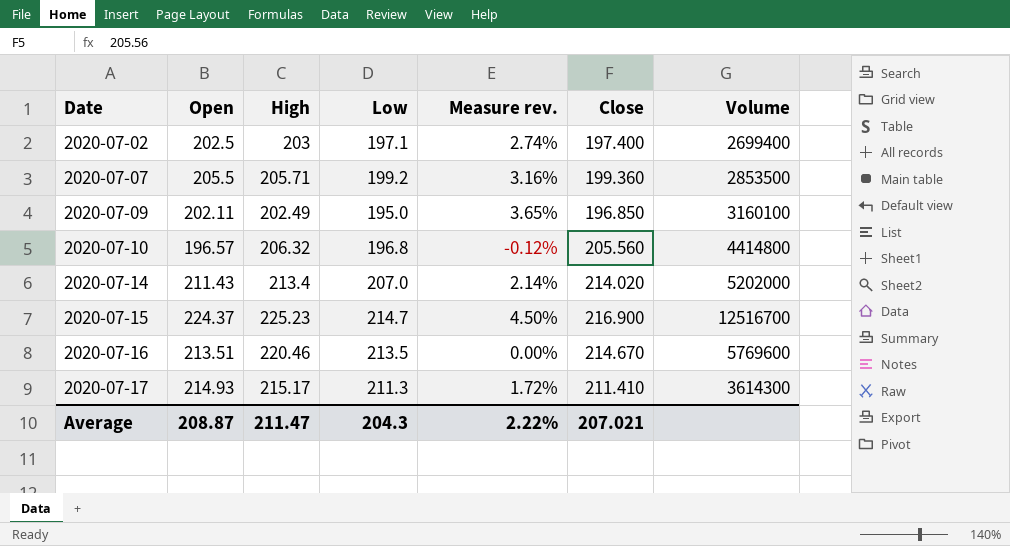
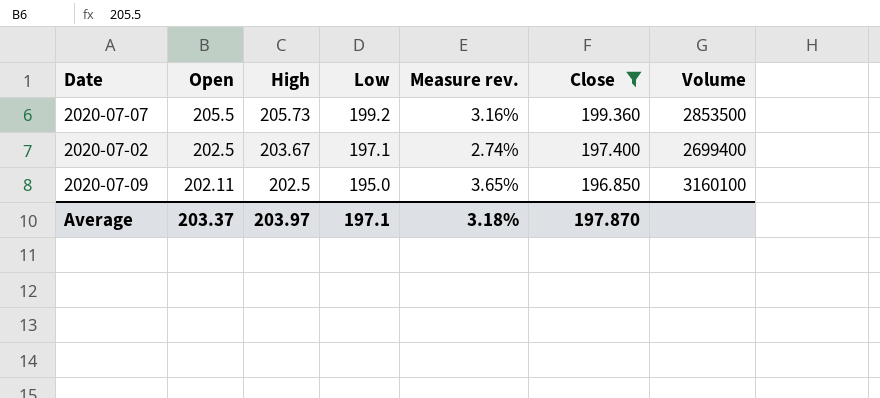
filter: none -> Close <= 199.360
row order: Date ascending -> Open descending
2020-07-07 | High: 205.71 -> 205.73
2020-07-02 | High: 203 -> 203.67
2020-07-09 | High: 202.49 -> 202.5
Average | Open: 208.87 -> 203.37
Average | High: 211.47 -> 203.97
Average | Low: 204.3 -> 197.1
Average | Measure rev.: 2.22% -> 3.18%
Average | Close: 207.021 -> 197.870

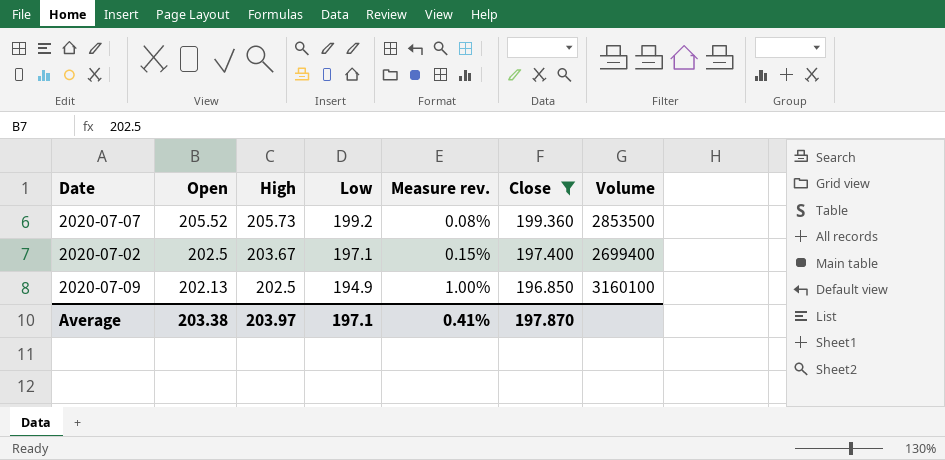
column Measure rev. | formula: ([Open] - [Low]) / [Low] -> ([Close] - [Low]) / [Low]
2020-07-07 | Open: 205.5 -> 205.52
2020-07-09 | Open: 202.11 -> 202.13
2020-07-09 | Low: 195.0 -> 194.9
Average | Open: 203.37 -> 203.38
Average | Measure rev.: 3.18% -> 0.41%

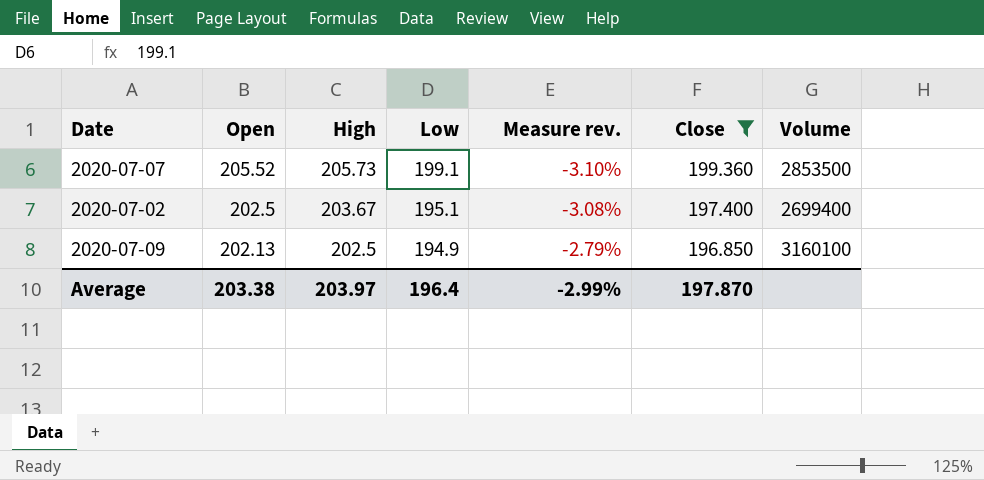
column Measure rev. | formula: ([Close] - [Low]) / [Low] -> ([Close] - [High]) / [High]
2020-07-07 | Low: 199.2 -> 199.1
2020-07-02 | Low: 197.1 -> 195.1
Average | Low: 197.1 -> 196.4
Average | Measure rev.: 0.41% -> -2.99%

